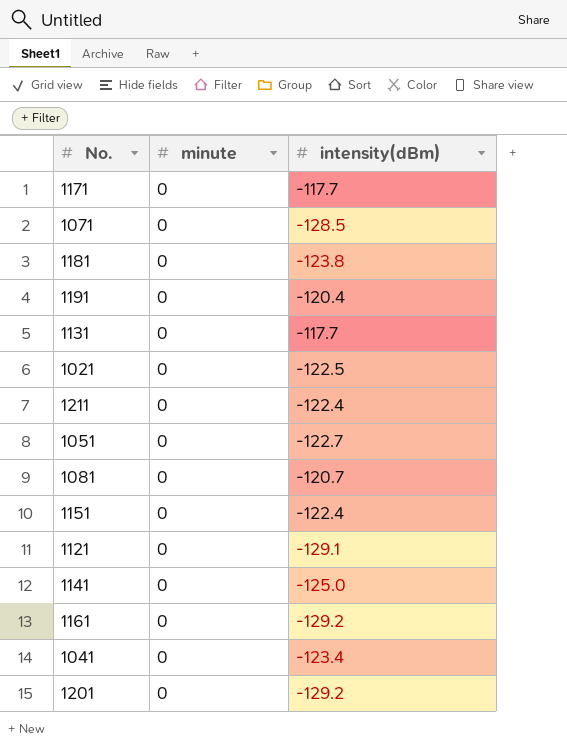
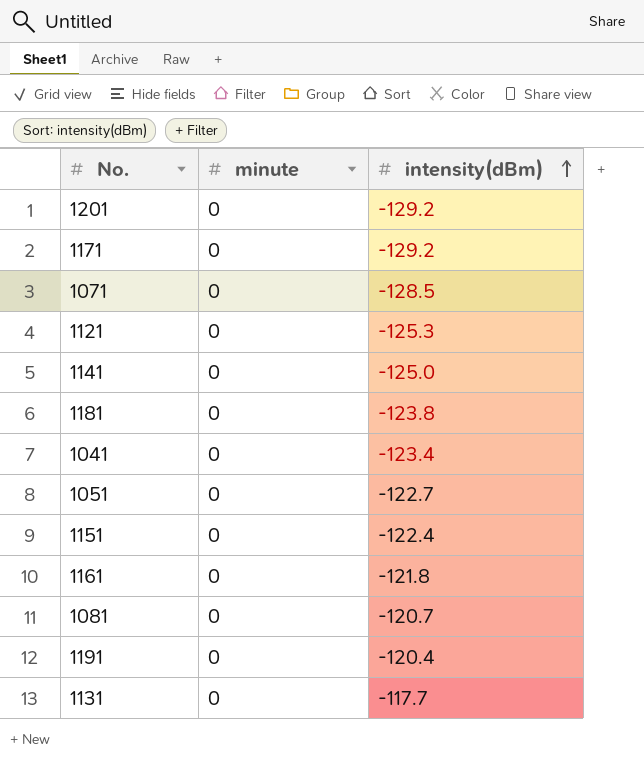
row order: none -> intensity(dBm) ascending
row 1021: 0 | -122.5 -> none
row 1211: 0 | -122.4 -> none
1171 | intensity(dBm): -117.7 -> -129.2
1121 | intensity(dBm): -129.1 -> -125.3
1161 | intensity(dBm): -129.2 -> -121.8

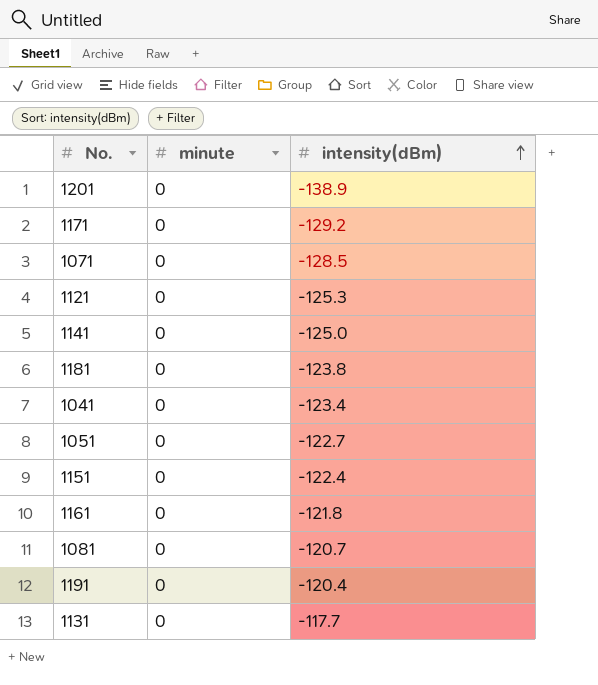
1201 | intensity(dBm): -129.2 -> -138.9

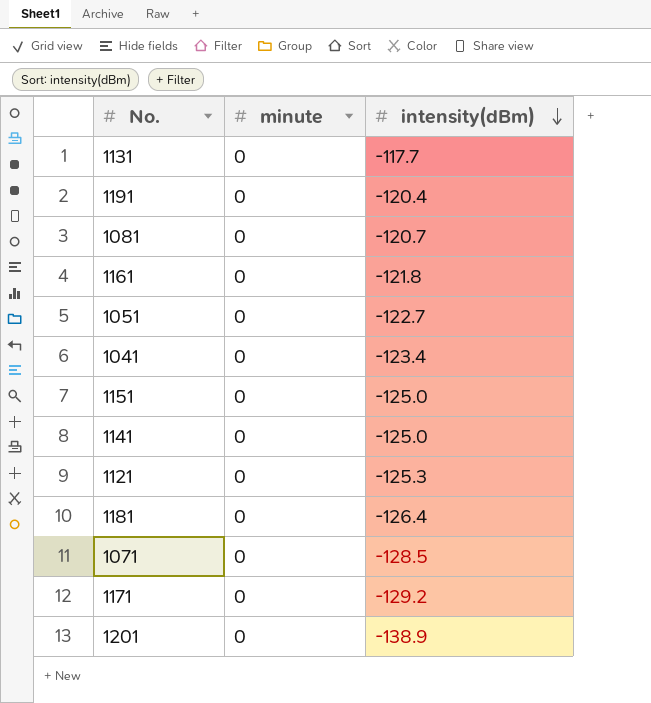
row order: intensity(dBm) ascending -> intensity(dBm) descending
1151 | intensity(dBm): -122.4 -> -125.0
1181 | intensity(dBm): -123.8 -> -126.4

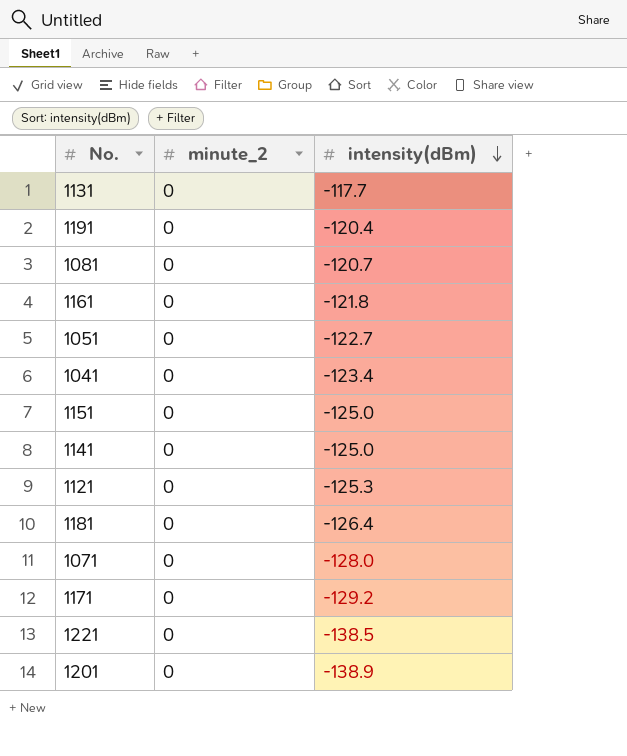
column name: minute -> minute_2
1071 | intensity(dBm): -128.5 -> -128.0
row 1221: none -> 0 | -138.5

